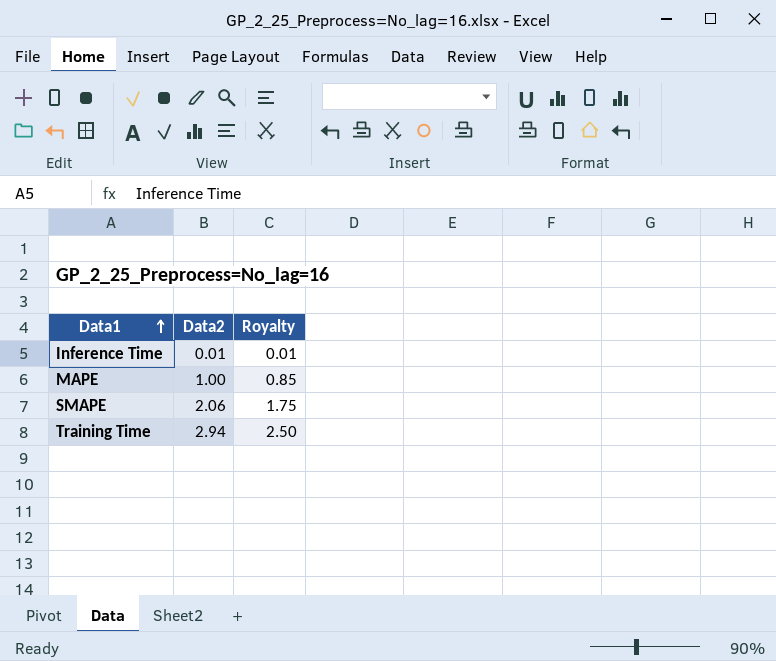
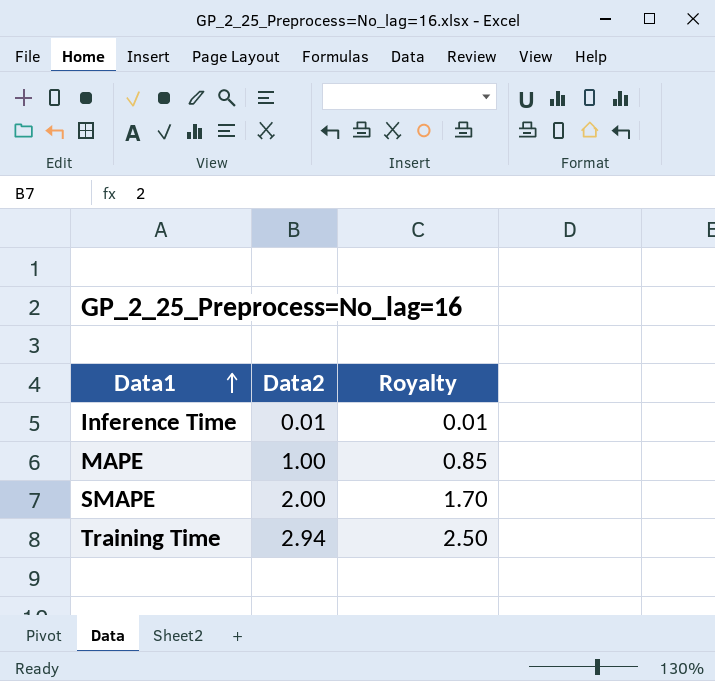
SMAPE | Data2: 2.06 -> 2.00
SMAPE | Royalty: 1.75 -> 1.70

